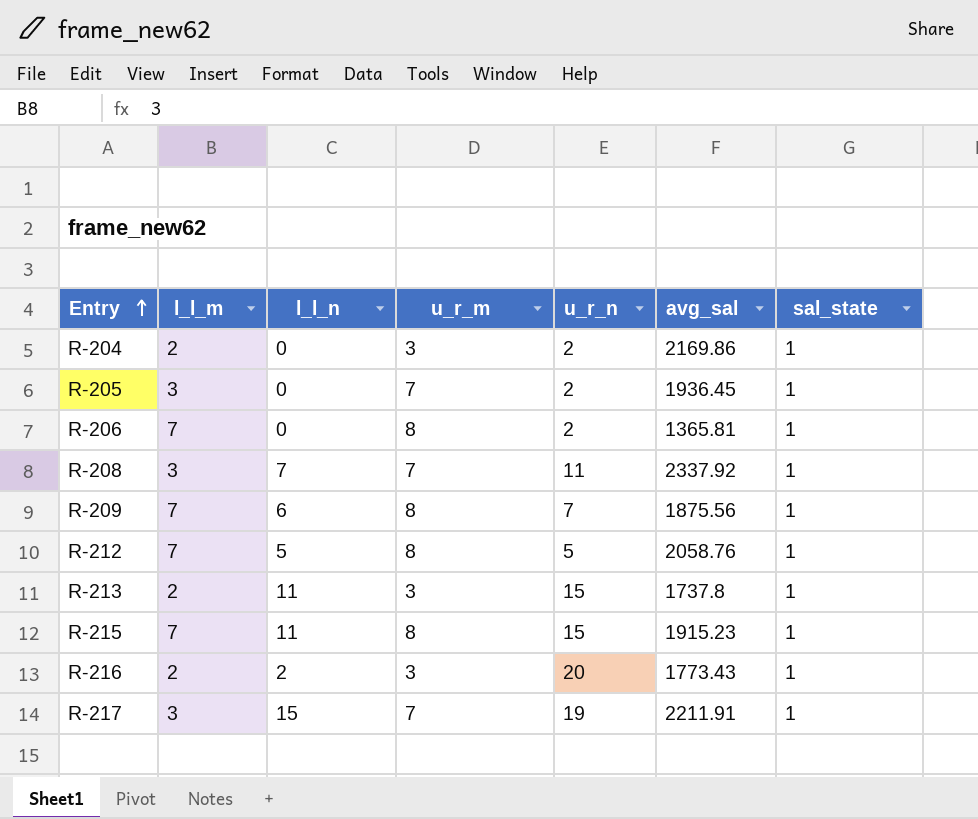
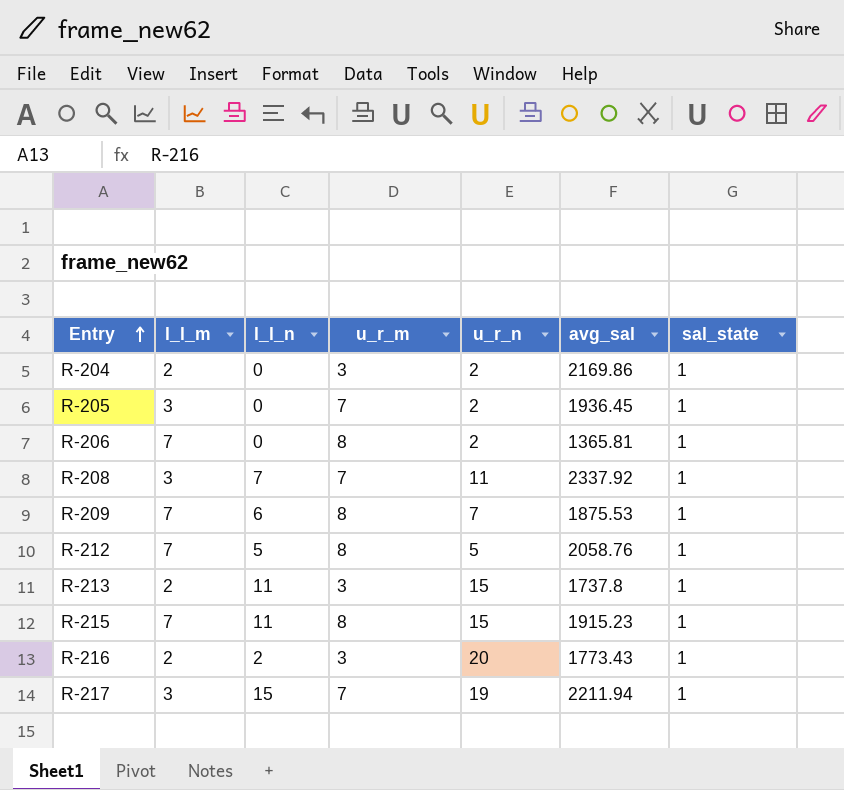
R-209 | avg_sal: 1875.56 -> 1875.53
R-217 | avg_sal: 2211.91 -> 2211.94

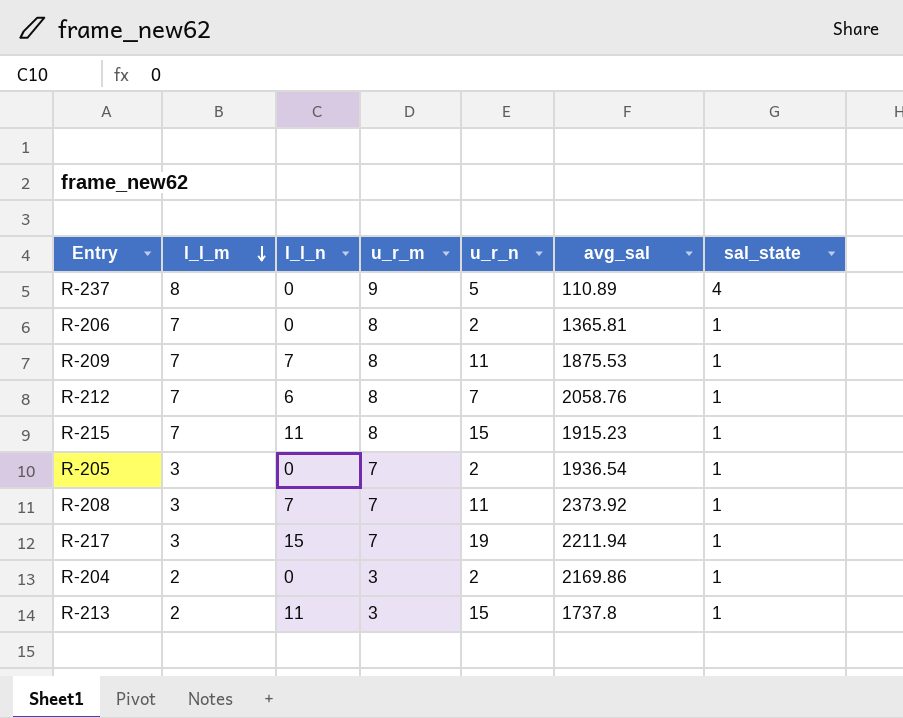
row order: Entry ascending -> l_l_m descending
row R-216: 2 | 2 | 3 | 20 | 1773.43 | 1 -> none
row R-237: none -> 8 | 0 | 9 | 5 | 110.89 | 4
R-209 | l_l_n: 6 -> 7
R-209 | u_r_n: 7 -> 11
R-212 | l_l_n: 5 -> 6
R-212 | u_r_n: 5 -> 7
R-205 | avg_sal: 1936.45 -> 1936.54
R-208 | avg_sal: 2337.92 -> 2373.92

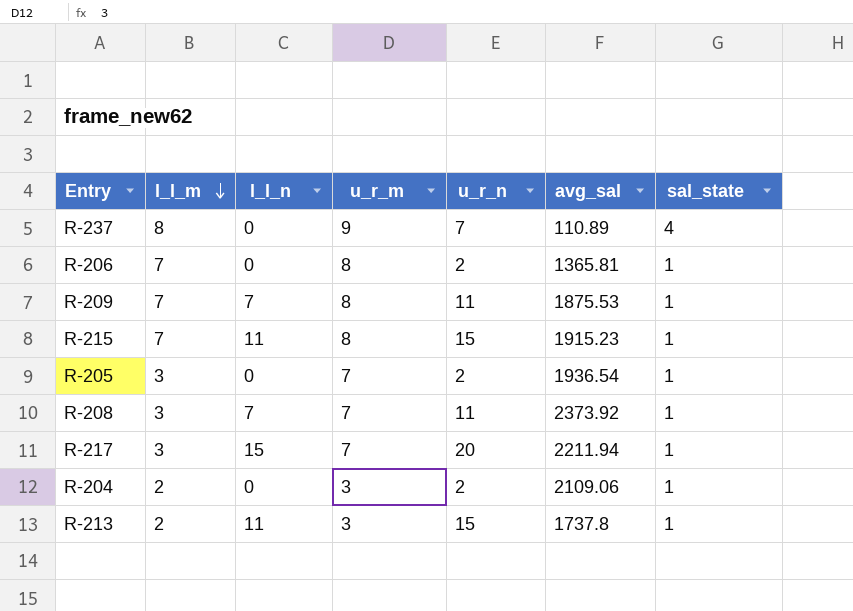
row R-212: 7 | 6 | 8 | 7 | 2058.76 | 1 -> none
R-237 | u_r_n: 5 -> 7
R-217 | u_r_n: 19 -> 20
R-204 | avg_sal: 2169.86 -> 2109.06

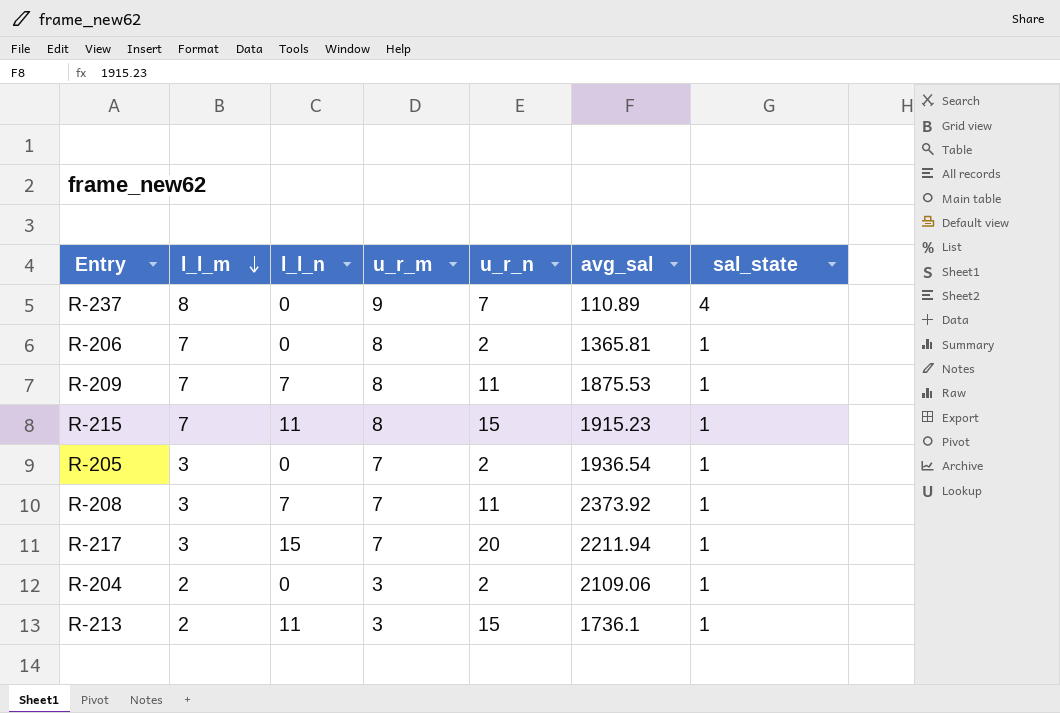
R-213 | avg_sal: 1737.8 -> 1736.1

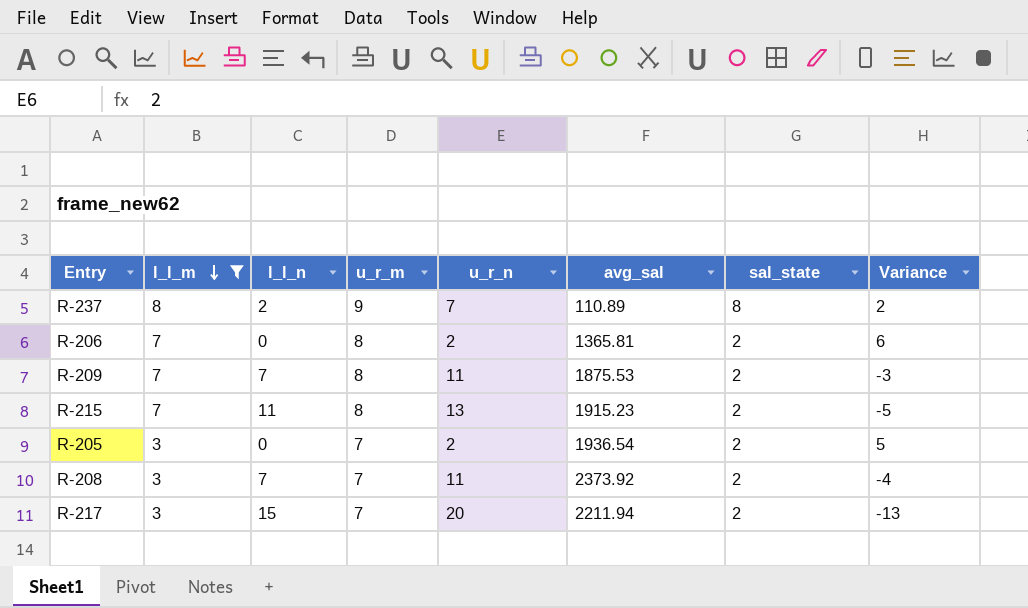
filter: none -> l_l_m != 2
column Variance | formula: none -> [u_r_m] - [u_r_n]
R-237 | l_l_n: 0 -> 2
R-237 | sal_state: 4 -> 8
R-206 | sal_state: 1 -> 2
R-209 | sal_state: 1 -> 2
R-215 | u_r_n: 15 -> 13
R-215 | sal_state: 1 -> 2
R-205 | sal_state: 1 -> 2
R-208 | sal_state: 1 -> 2
R-217 | sal_state: 1 -> 2

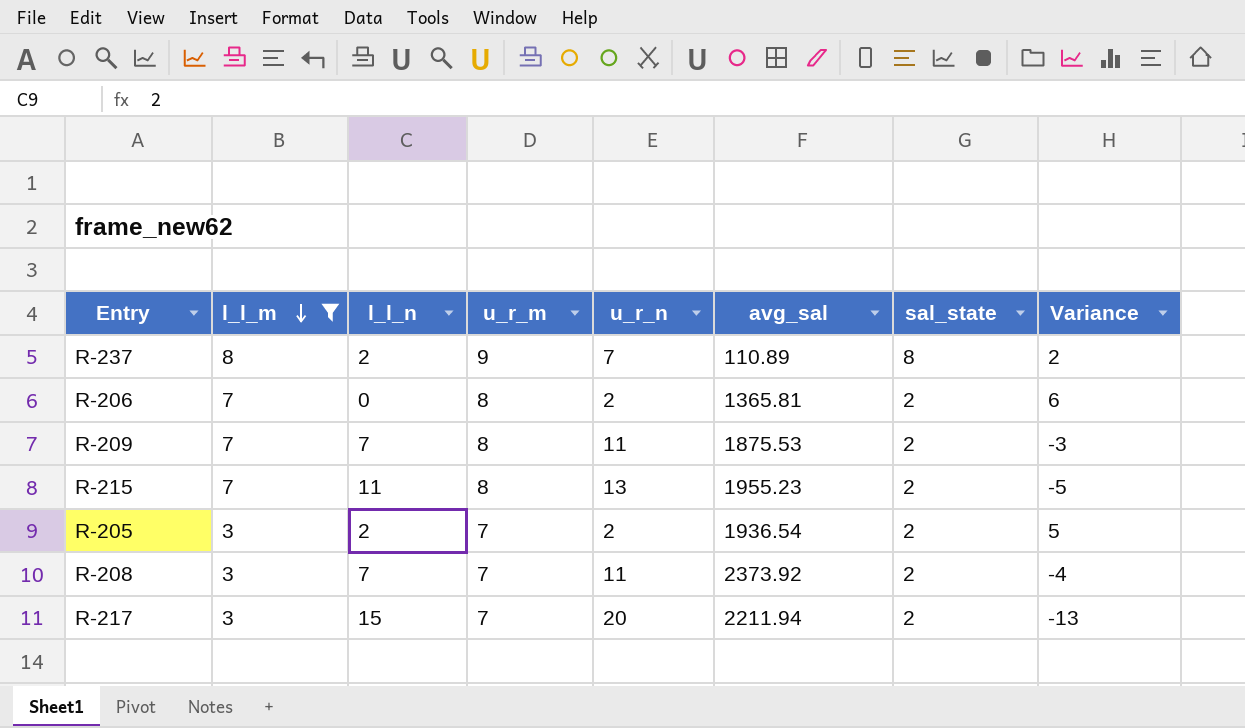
R-215 | avg_sal: 1915.23 -> 1955.23
R-205 | l_l_n: 0 -> 2

